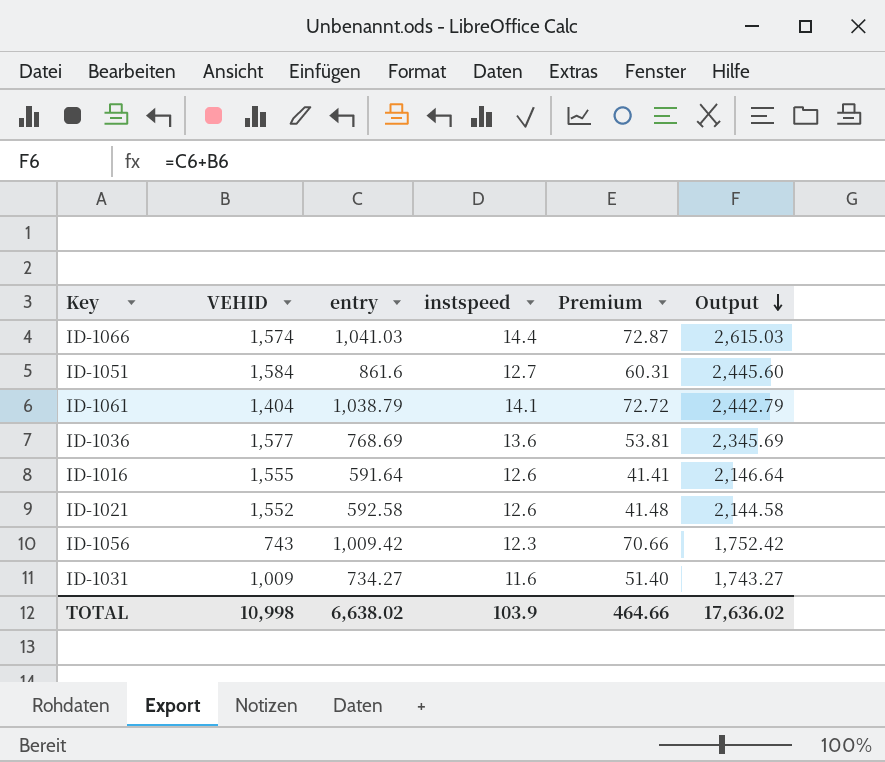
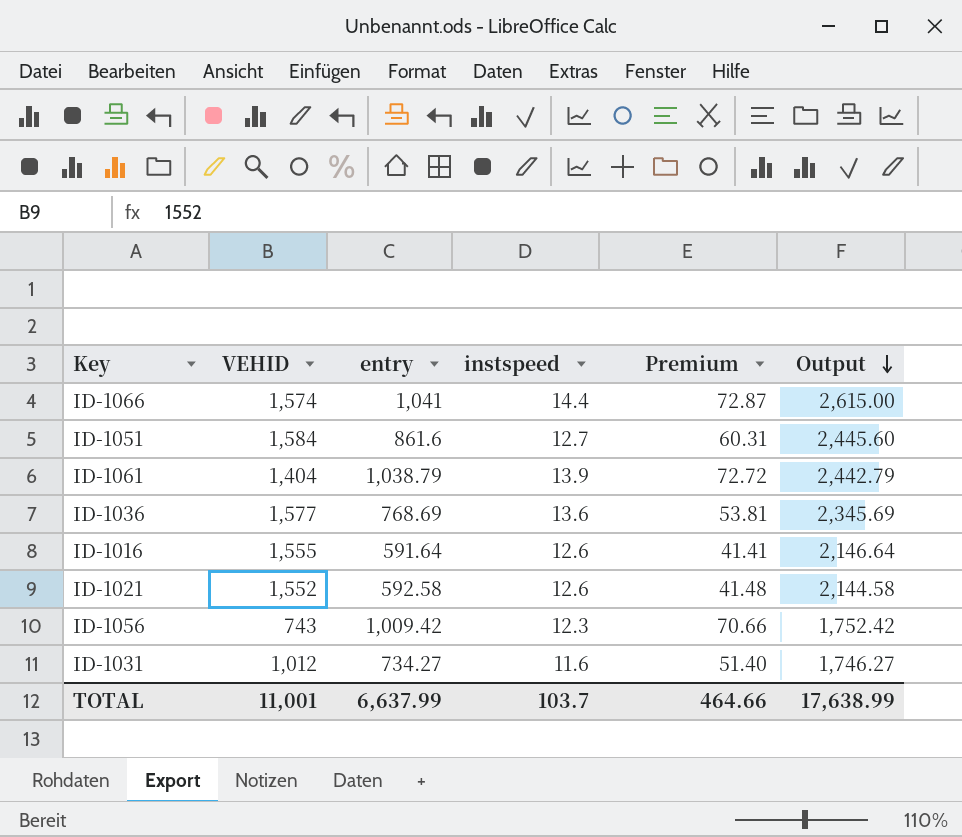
ID-1066 | entry: 1,041.03 -> 1,041
ID-1066 | Output: 2,615.03 -> 2,615.00
ID-1061 | instspeed: 14.1 -> 13.9
ID-1031 | VEHID: 1,009 -> 1,012
ID-1031 | Output: 1,743.27 -> 1,746.27
TOTAL | VEHID: 10,998 -> 11,001
TOTAL | entry: 6,638.02 -> 6,637.99
TOTAL | instspeed: 103.9 -> 103.7
TOTAL | Output: 17,636.02 -> 17,638.99

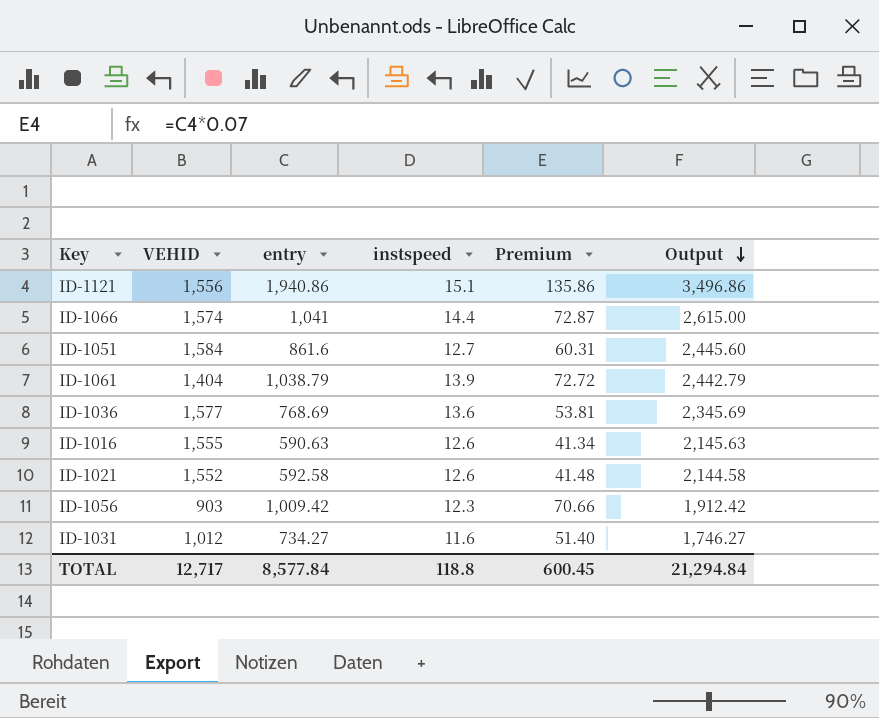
row ID-1121: none -> 1,556 | 1,940.86 | 15.1 | 135.86 | 3,496.86
ID-1016 | entry: 591.64 -> 590.63
ID-1016 | Premium: 41.41 -> 41.34
ID-1016 | Output: 2,146.64 -> 2,145.63
ID-1056 | VEHID: 743 -> 903
ID-1056 | Output: 1,752.42 -> 1,912.42
TOTAL | VEHID: 11,001 -> 12,717
TOTAL | entry: 6,637.99 -> 8,577.84
TOTAL | instspeed: 103.7 -> 118.8
TOTAL | Premium: 464.66 -> 600.45
TOTAL | Output: 17,638.99 -> 21,294.84

